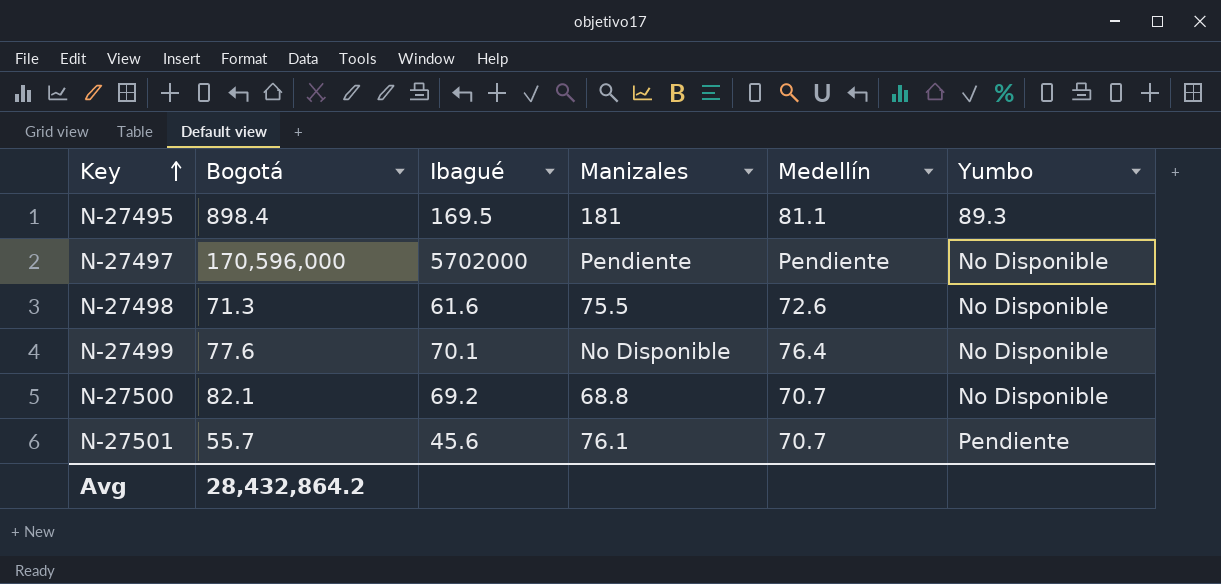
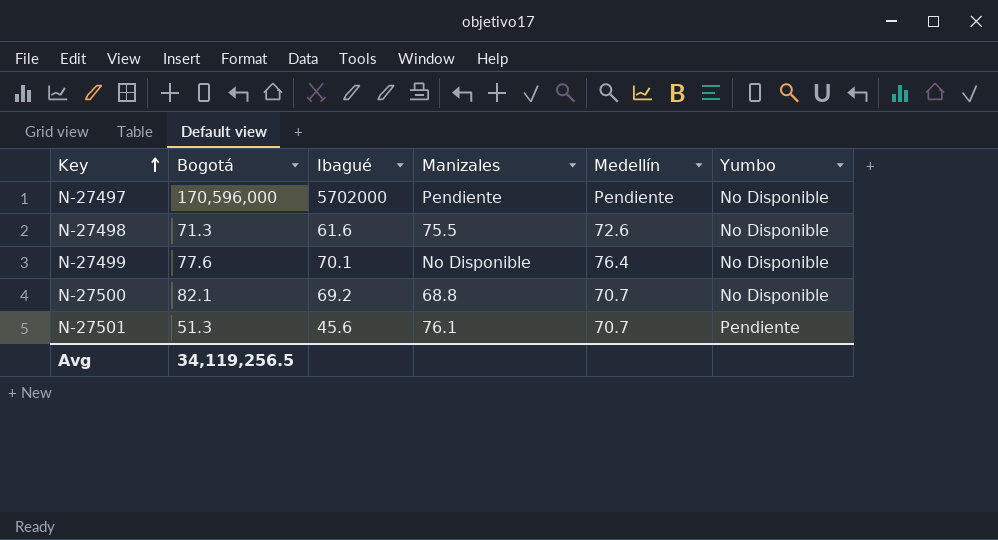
row N-27495: 898.4 | 169.5 | 181 | 81.1 | 89.3 -> none
N-27501 | Bogotá: 55.7 -> 51.3
Avg | Bogotá: 28,432,864.2 -> 34,119,256.5

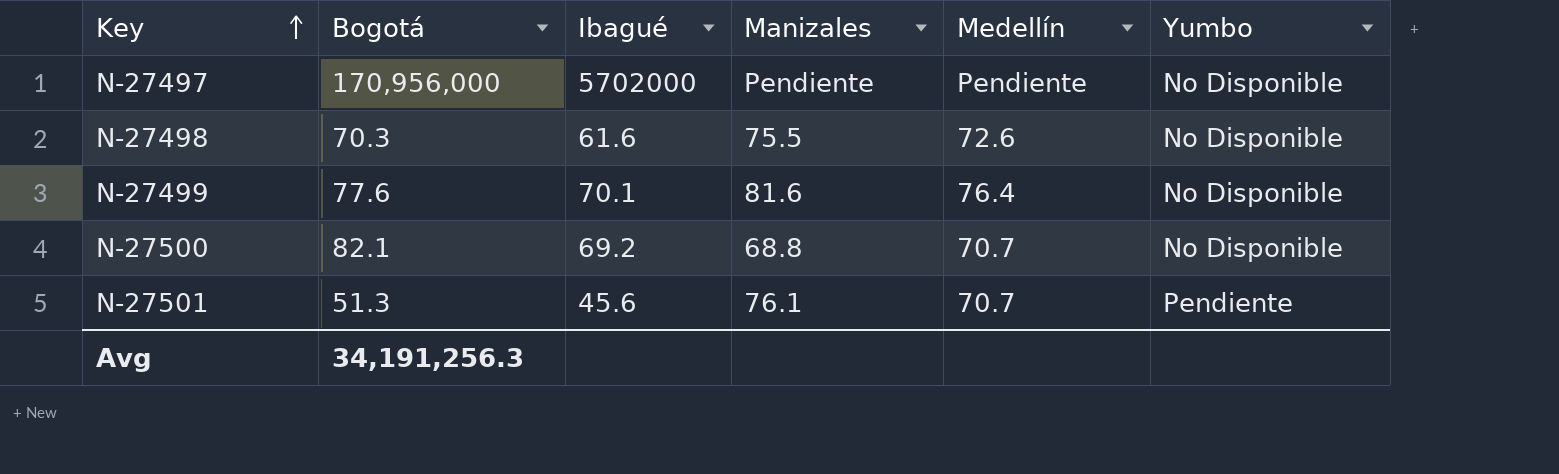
N-27497 | Bogotá: 170,596,000 -> 170,956,000
N-27498 | Bogotá: 71.3 -> 70.3
N-27499 | Manizales: No Disponible -> 81.6
Avg | Bogotá: 34,119,256.5 -> 34,191,256.3

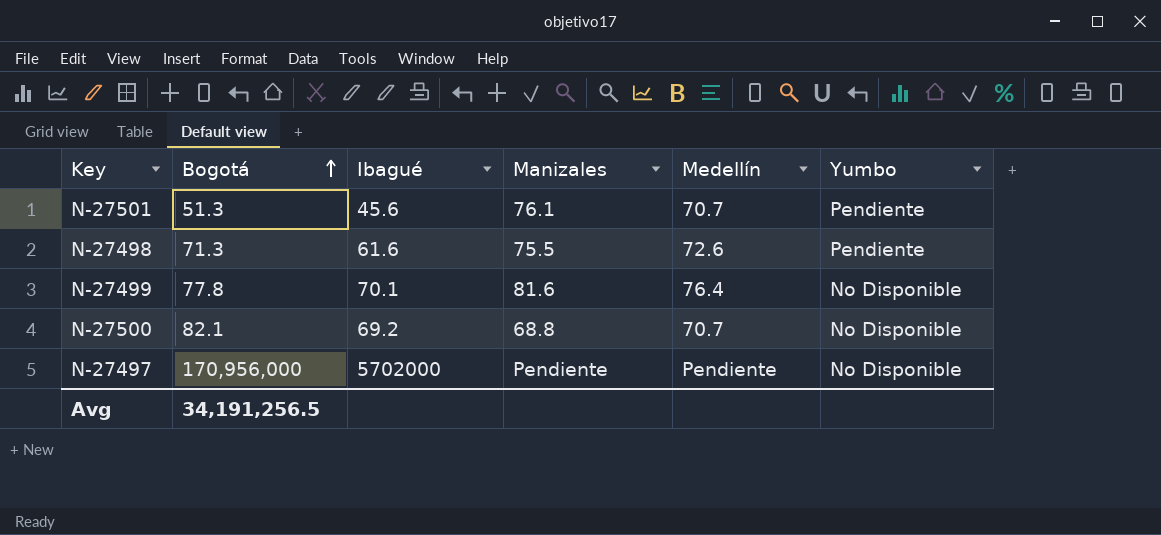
row order: Key ascending -> Bogotá ascending
N-27498 | Bogotá: 70.3 -> 71.3
N-27498 | Yumbo: No Disponible -> Pendiente
N-27499 | Bogotá: 77.6 -> 77.8
Avg | Bogotá: 34,191,256.3 -> 34,191,256.5

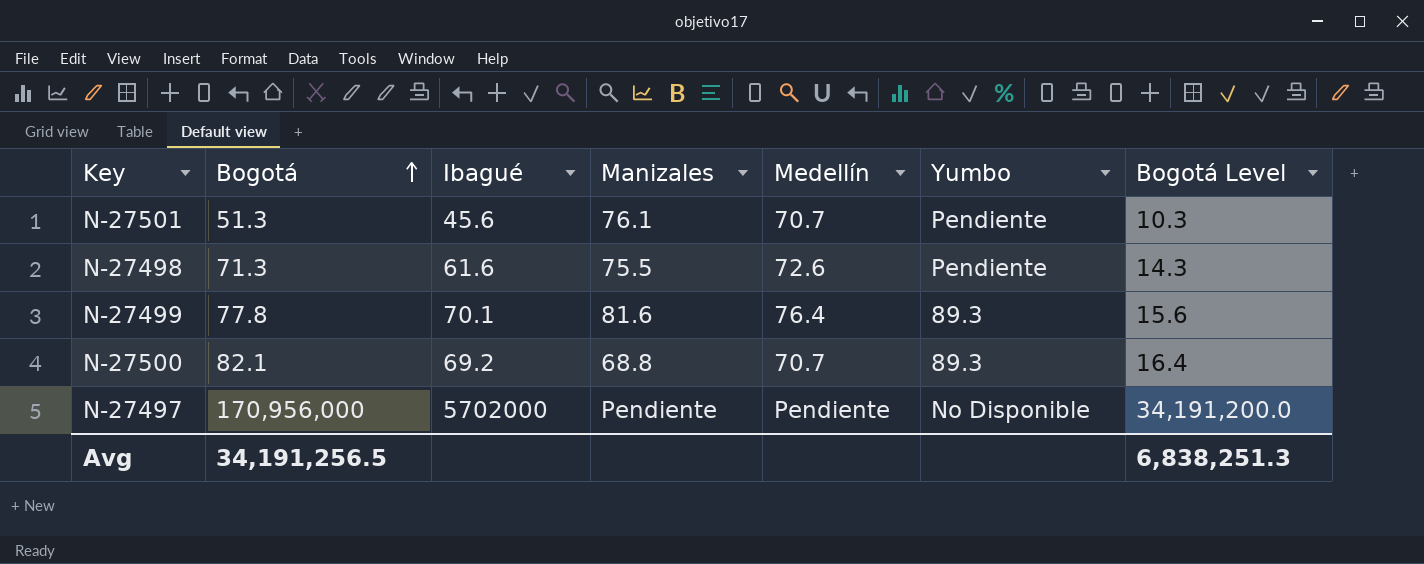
column Bogotá Level | formula: none -> [Bogotá] * 0.2
N-27499 | Yumbo: No Disponible -> 89.3
N-27500 | Yumbo: No Disponible -> 89.3

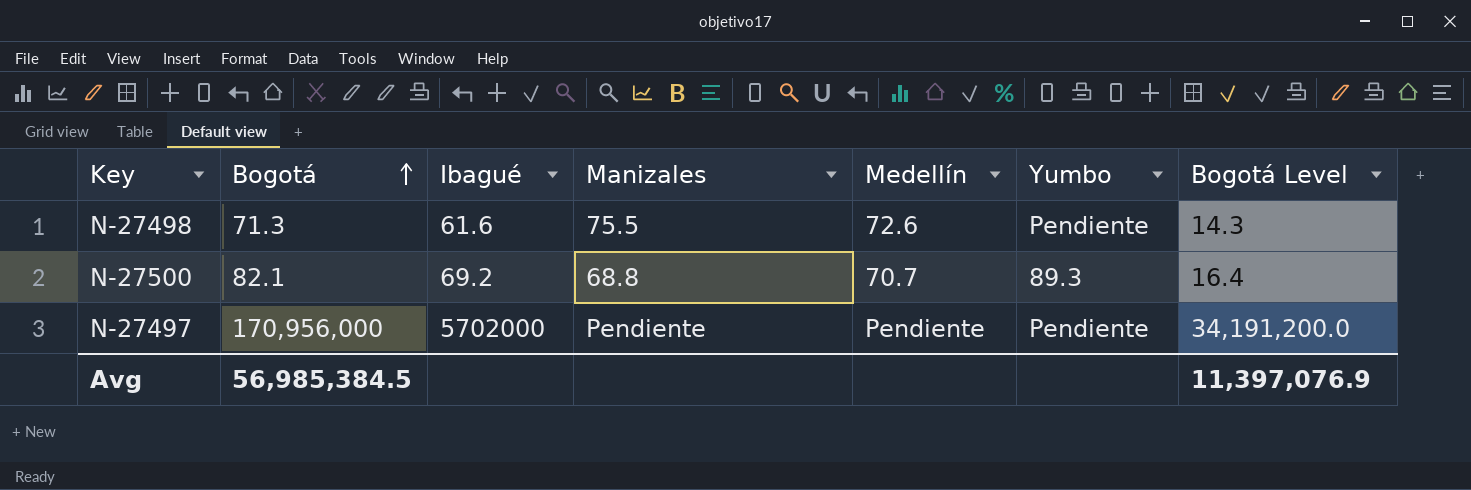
row N-27501: 51.3 | 45.6 | 76.1 | 70.7 | Pendiente | 10.3 -> none
row N-27499: 77.8 | 70.1 | 81.6 | 76.4 | 89.3 | 15.6 -> none
N-27497 | Yumbo: No Disponible -> Pendiente
Avg | Bogotá: 34,191,256.5 -> 56,985,384.5
Avg | Bogotá Level: 6,838,251.3 -> 11,397,076.9

